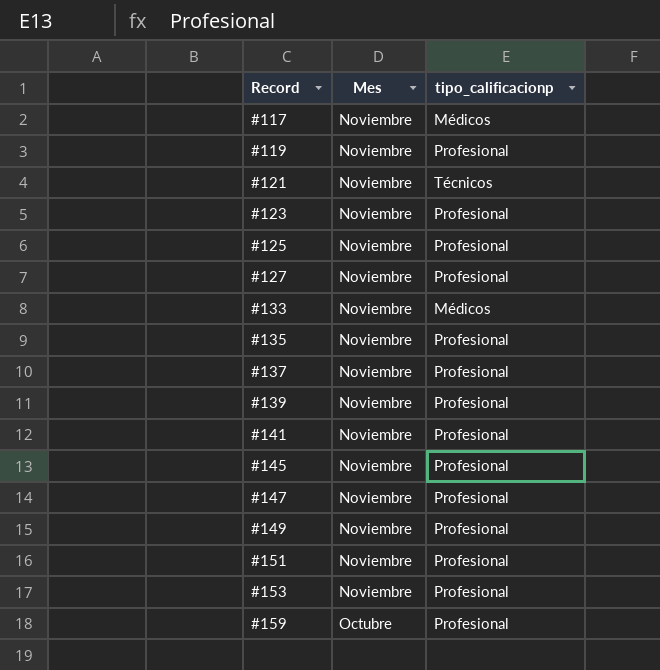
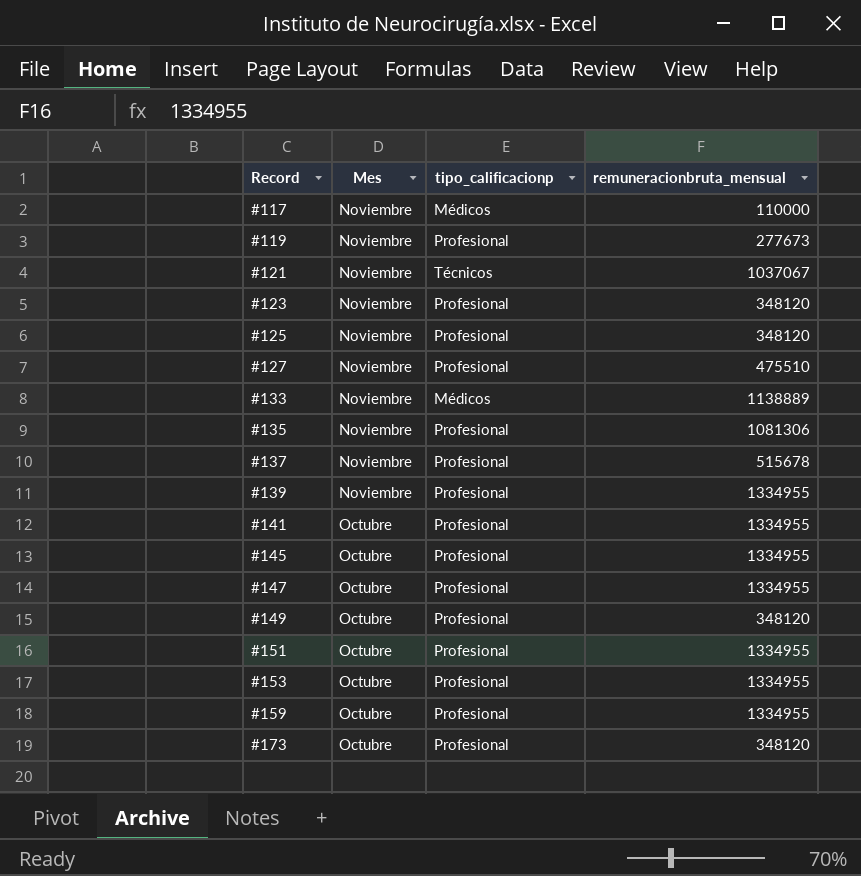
column remuneracionbruta_mensual | position: none -> 4
#141 | Mes: Noviembre -> Octubre
#145 | Mes: Noviembre -> Octubre
#147 | Mes: Noviembre -> Octubre
#149 | Mes: Noviembre -> Octubre
#151 | Mes: Noviembre -> Octubre
#153 | Mes: Noviembre -> Octubre
row #173: none -> Octubre | Profesional | 348120

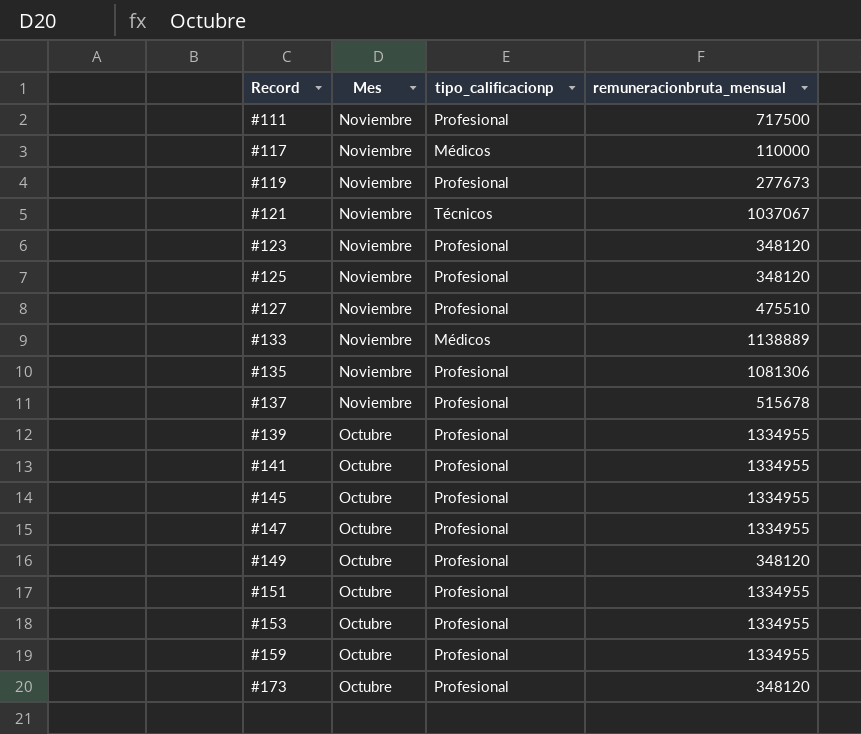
row #111: none -> Noviembre | Profesional | 717500
#139 | Mes: Noviembre -> Octubre

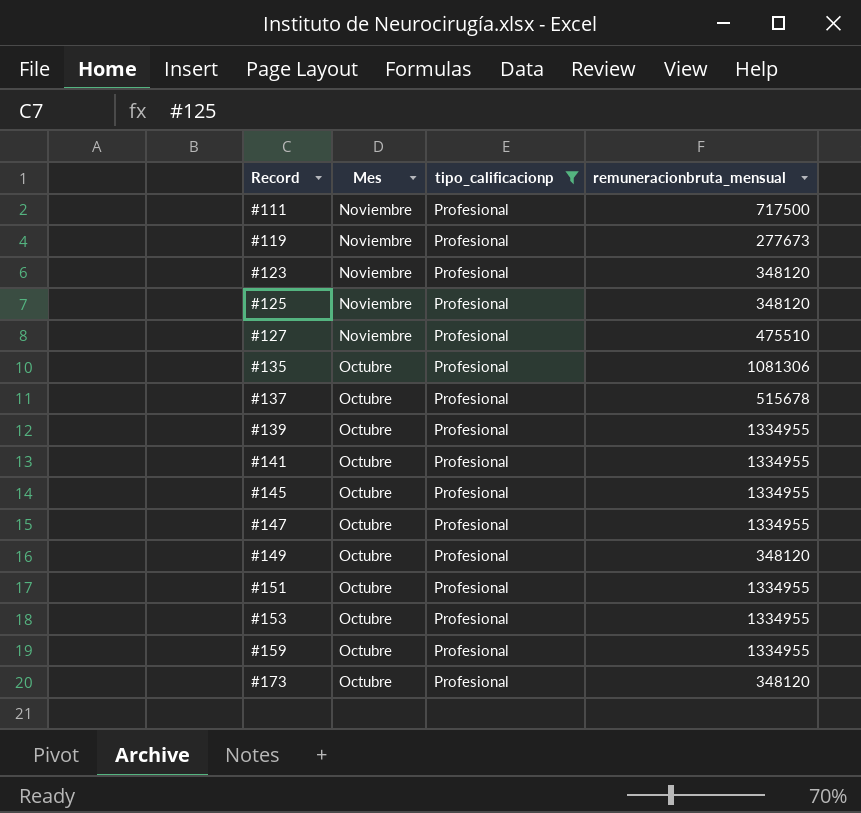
filter: none -> tipo_calificacionp = Profesional
#135 | Mes: Noviembre -> Octubre
#137 | Mes: Noviembre -> Octubre

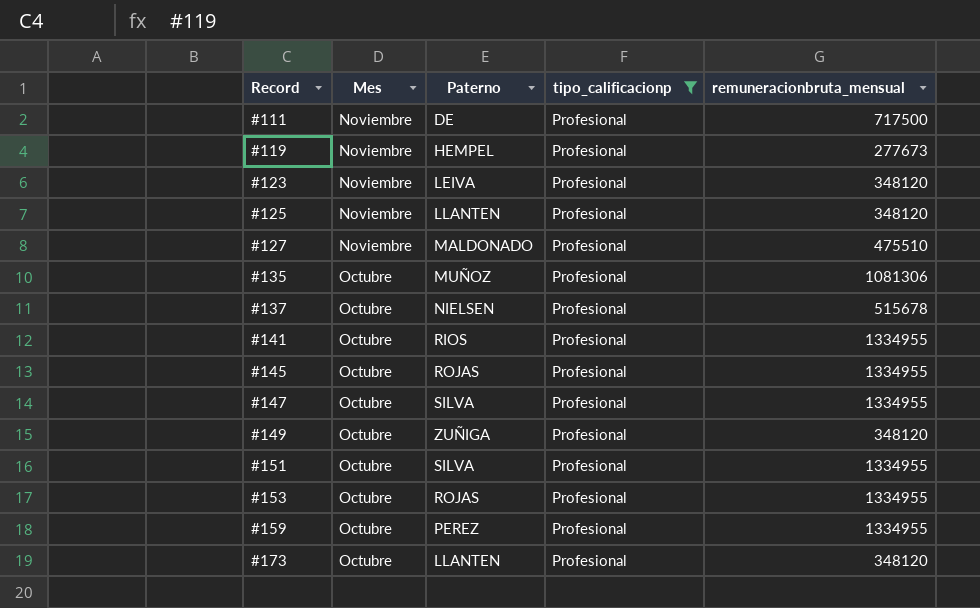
column Paterno | position: none -> 3
row #139: Octubre | Profesional | 1334955 -> none

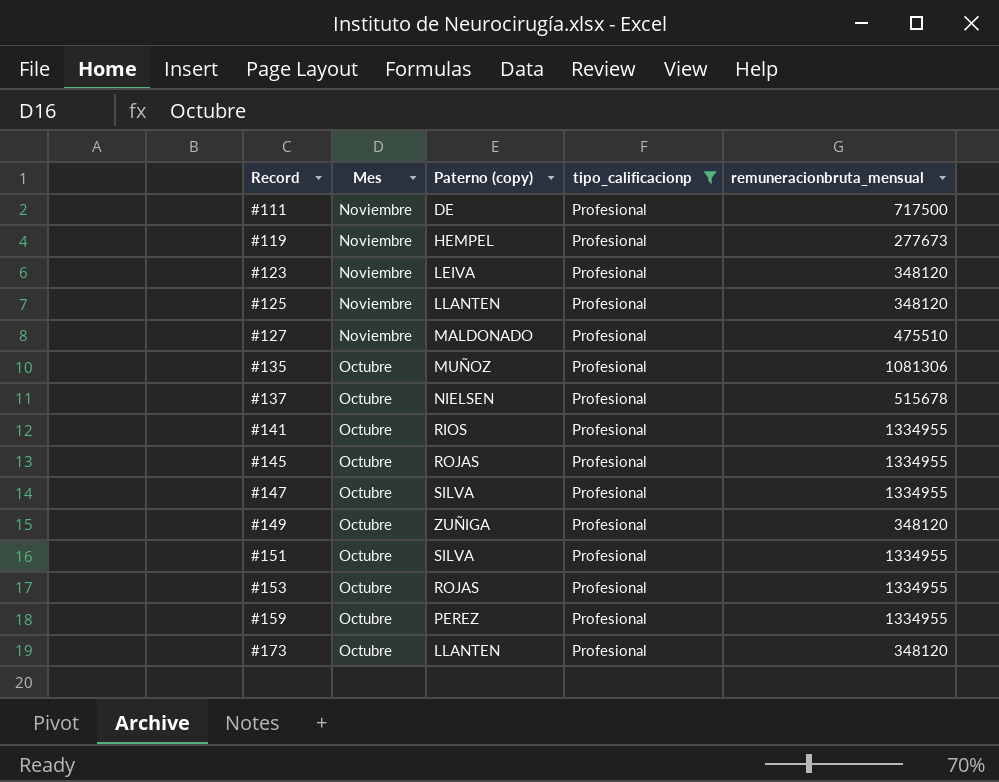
column name: Paterno -> Paterno (copy)

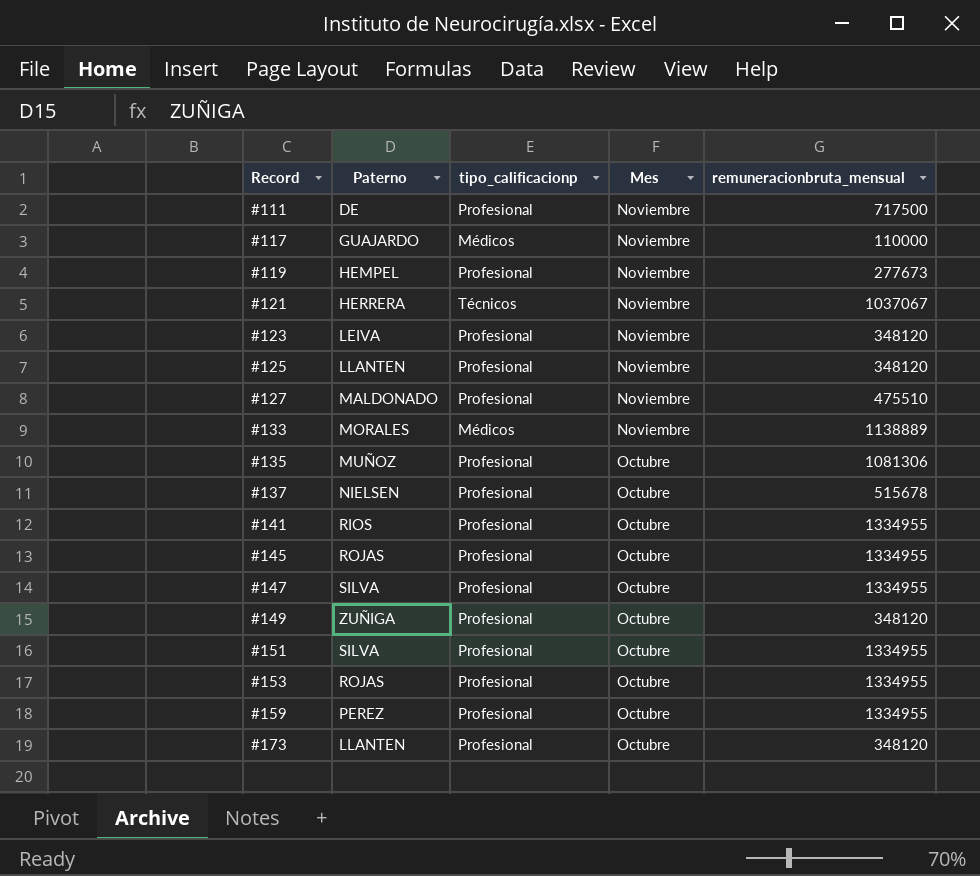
filter: tipo_calificacionp = Profesional -> none
column name: Paterno (copy) -> Paterno
column Mes | position: 2 -> 4

